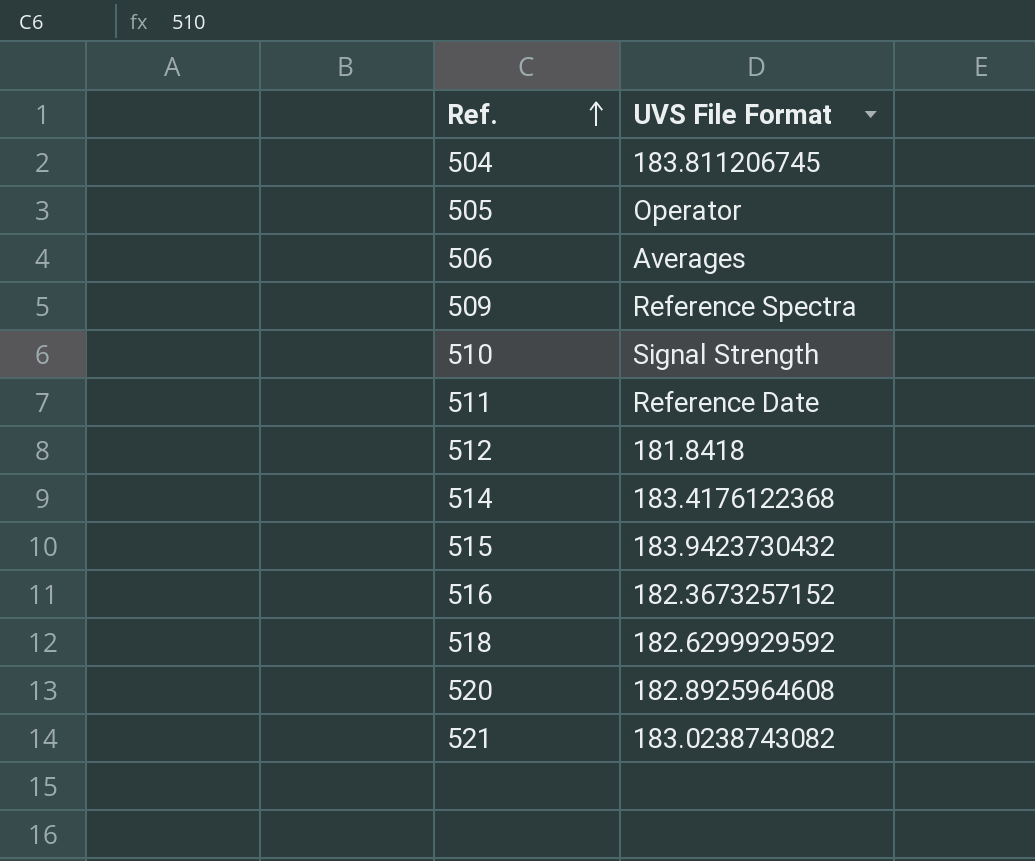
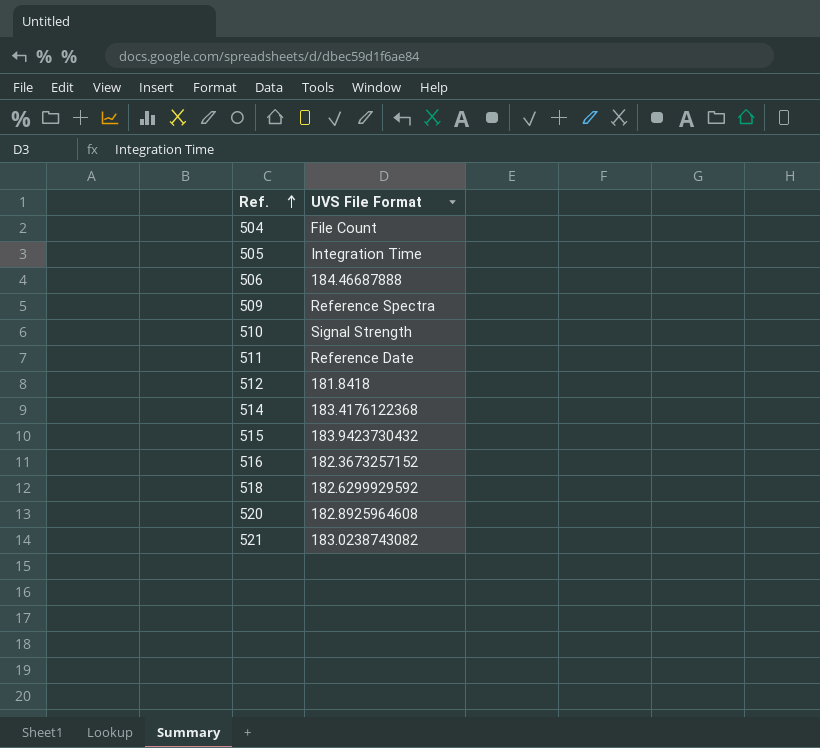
504 | UVS File Format: 183.811206745 -> File Count
505 | UVS File Format: Operator -> Integration Time
506 | UVS File Format: Averages -> 184.46687888

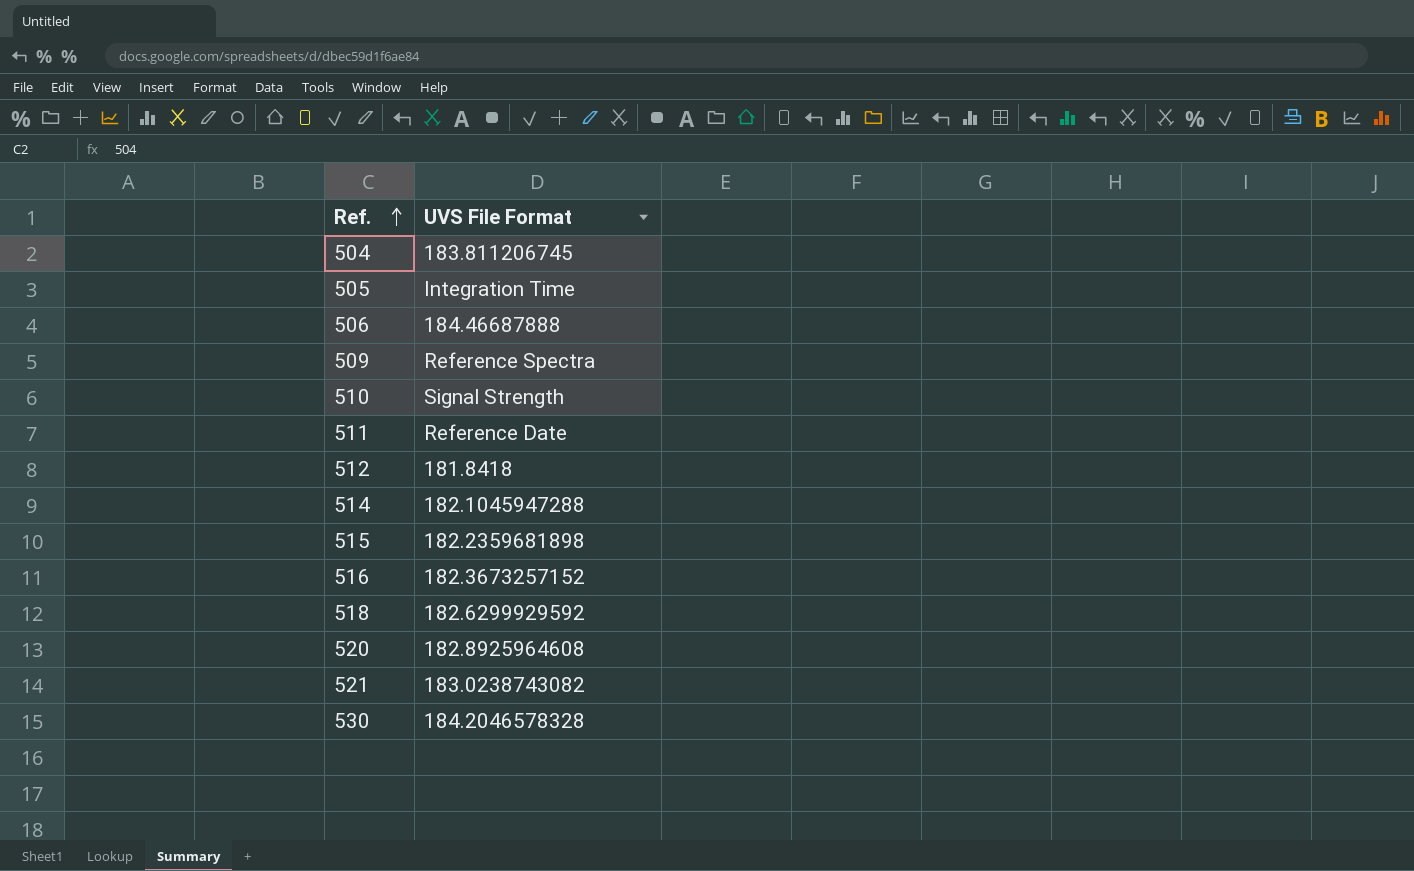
504 | UVS File Format: File Count -> 183.811206745
514 | UVS File Format: 183.4176122368 -> 182.1045947288
515 | UVS File Format: 183.9423730432 -> 182.2359681898
row 530: none -> 184.2046578328

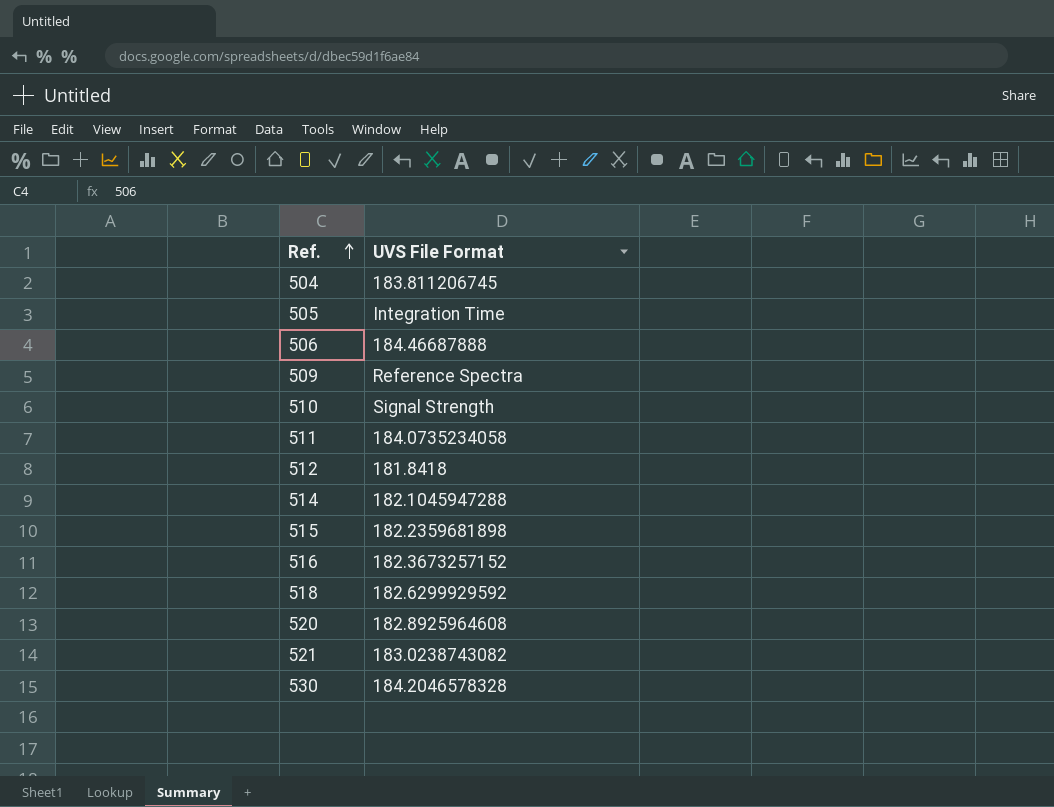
511 | UVS File Format: Reference Date -> 184.0735234058

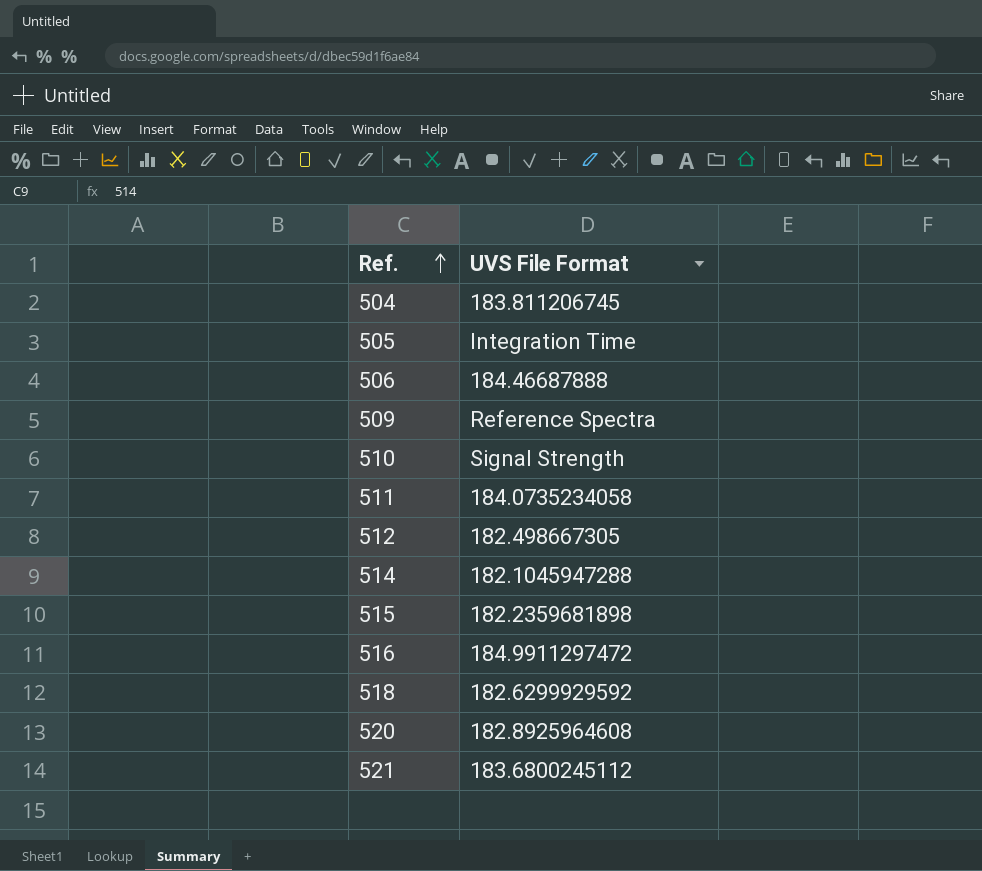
row 530: 184.2046578328 -> none
512 | UVS File Format: 181.8418 -> 182.498667305
516 | UVS File Format: 182.3673257152 -> 184.9911297472
521 | UVS File Format: 183.0238743082 -> 183.6800245112

